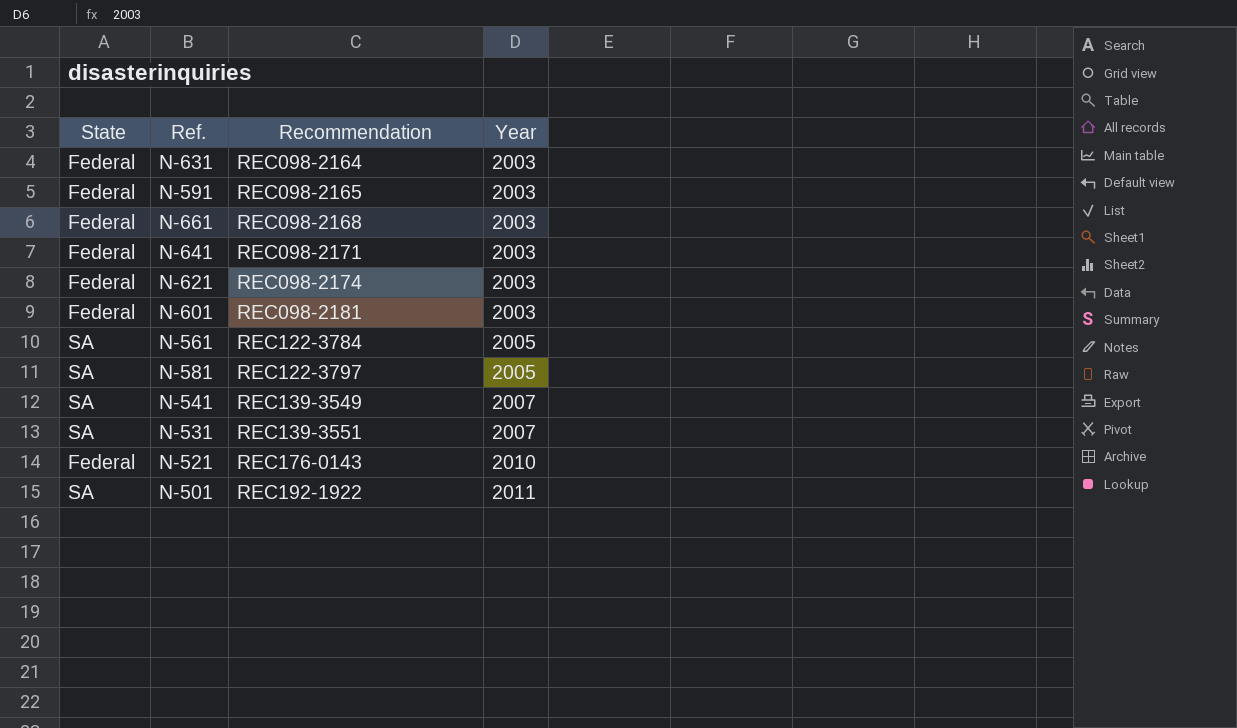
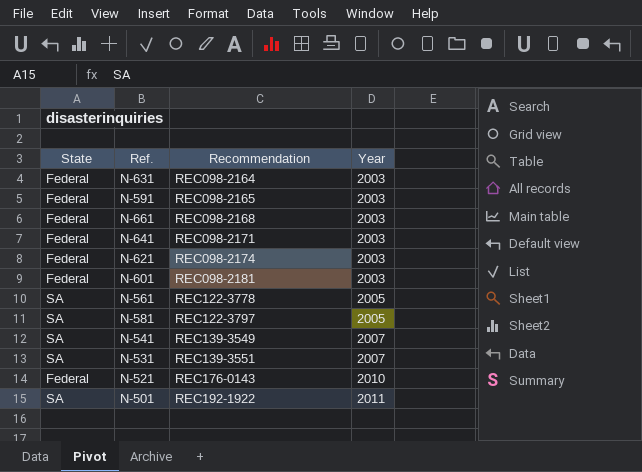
N-561 | Recommendation: REC122-3784 -> REC122-3778

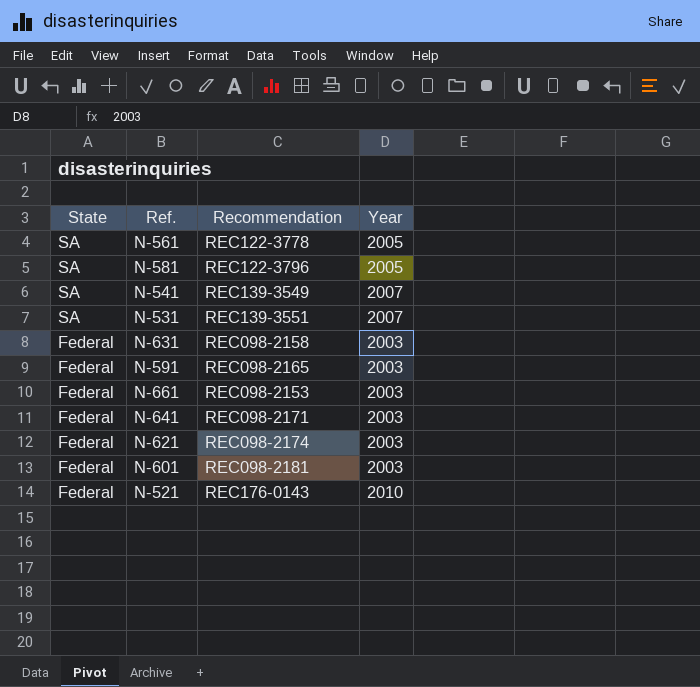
row order: Recommendation ascending -> State descending
row N-501: SA | REC192-1922 | 2011 -> none
N-581 | Recommendation: REC122-3797 -> REC122-3796
N-631 | Recommendation: REC098-2164 -> REC098-2158
N-661 | Recommendation: REC098-2168 -> REC098-2153

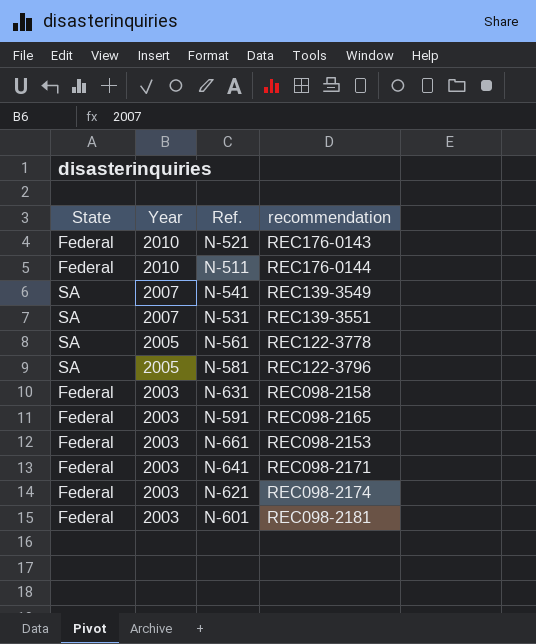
row order: State descending -> Year descending
column Year | position: 4 -> 2
column name: Recommendation -> recommendation
row N-511: none -> Federal | 2010 | REC176-0144

